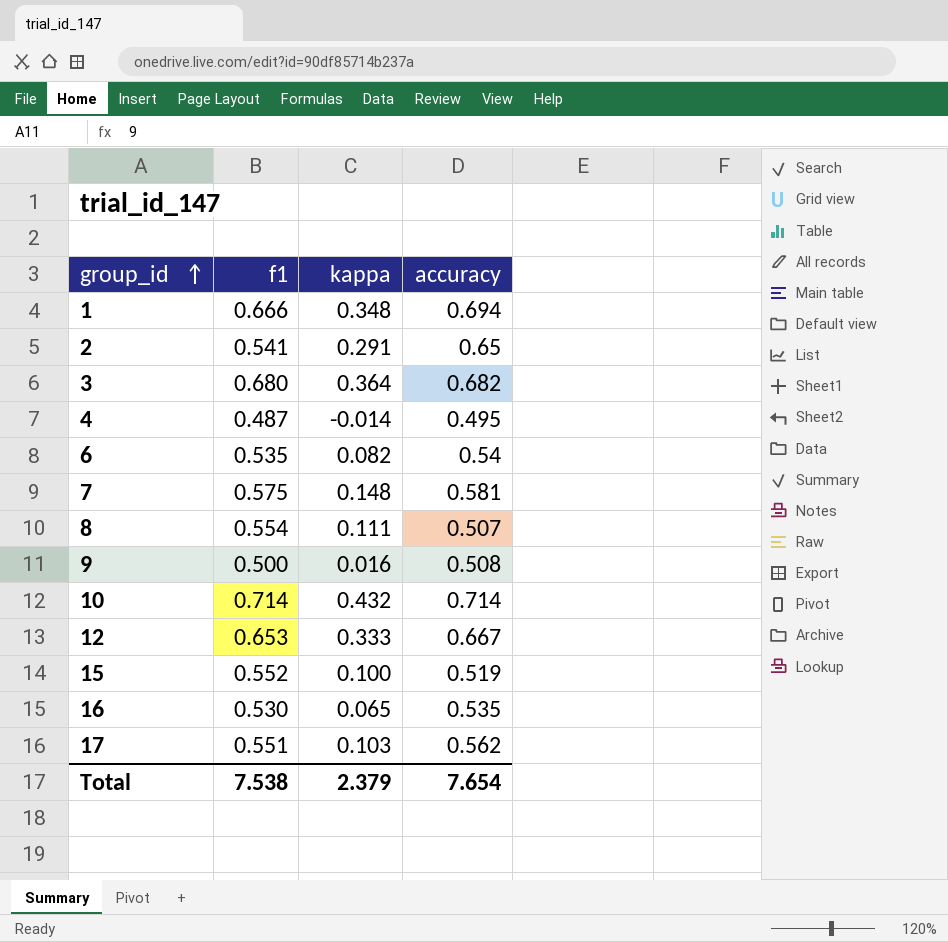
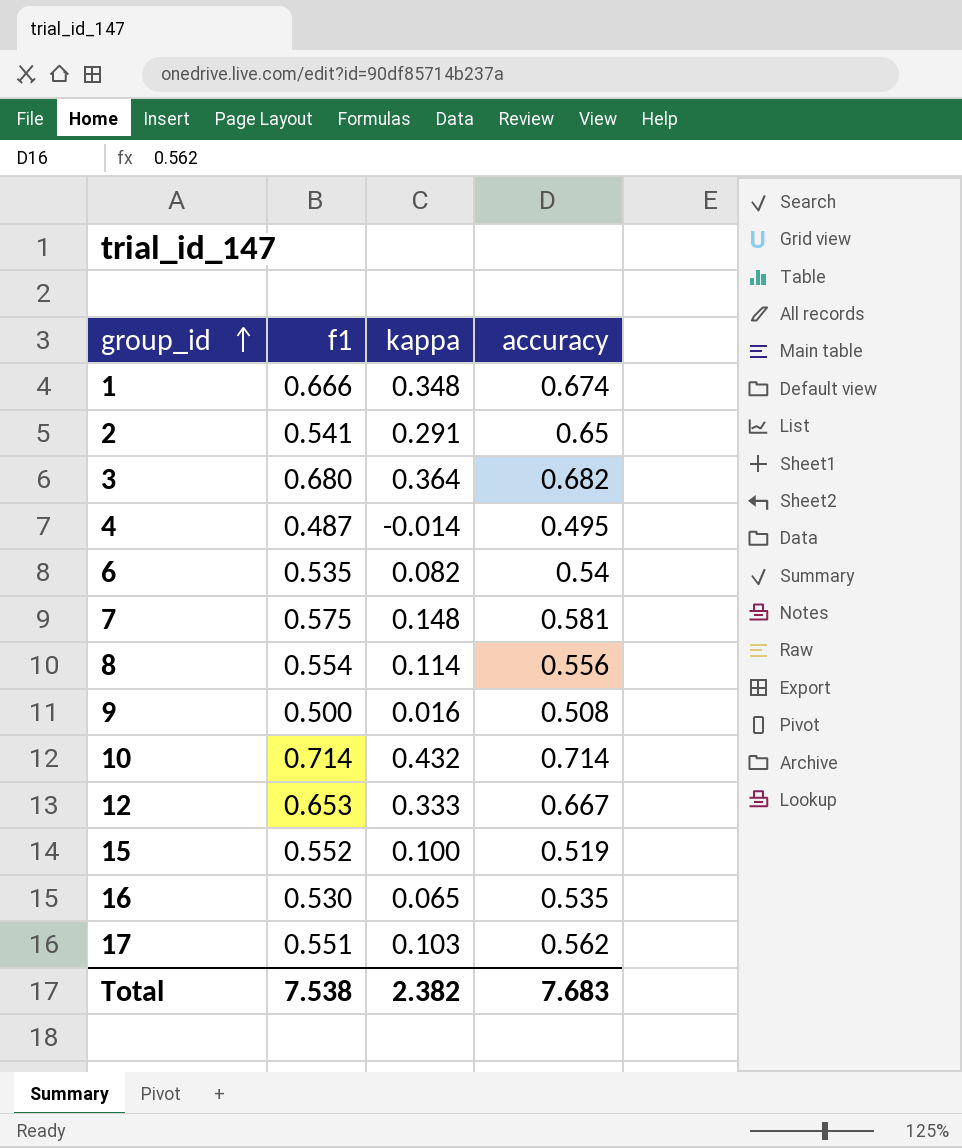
1 | accuracy: 0.694 -> 0.674
8 | kappa: 0.111 -> 0.114
8 | accuracy: 0.507 -> 0.556
Total | kappa: 2.379 -> 2.382
Total | accuracy: 7.654 -> 7.683

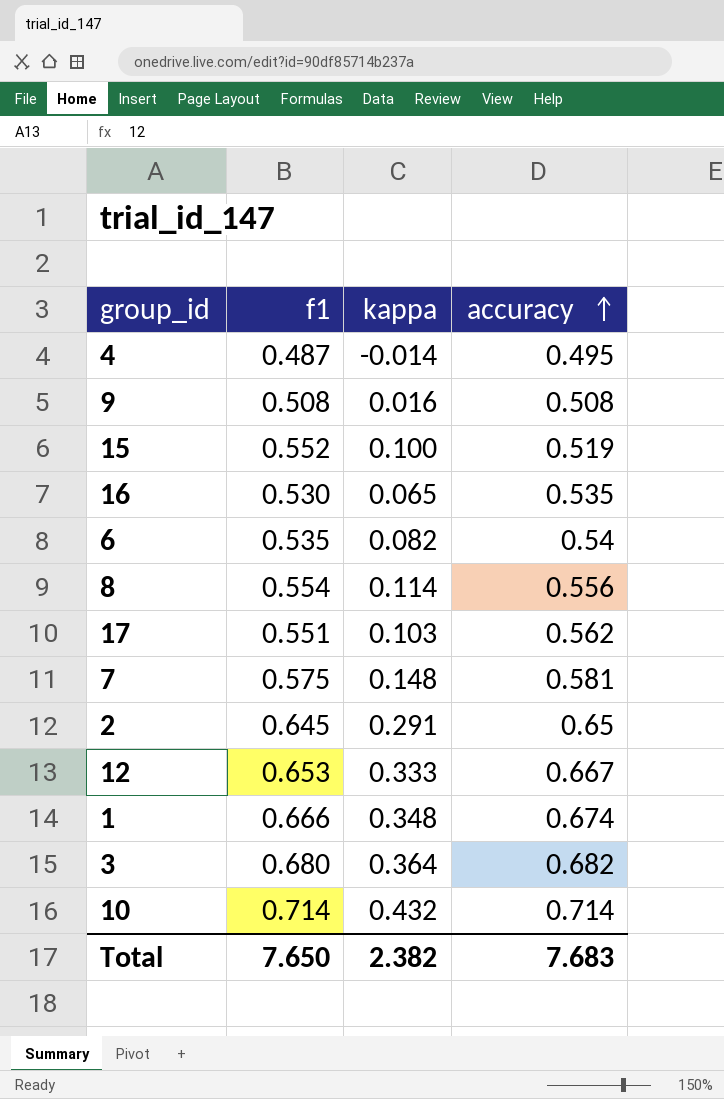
row order: group_id ascending -> accuracy ascending
9 | f1: 0.500 -> 0.508
2 | f1: 0.541 -> 0.645
Total | f1: 7.538 -> 7.650

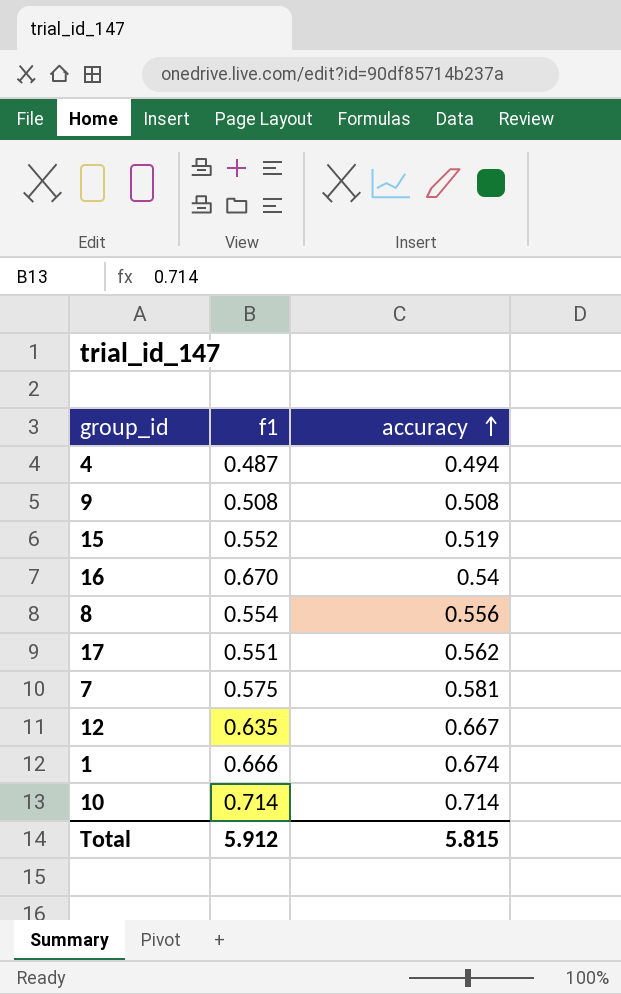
column kappa | position: 3 -> none
row 6: 0.535 | 0.082 | 0.54 -> none
row 2: 0.645 | 0.291 | 0.65 -> none
row 3: 0.680 | 0.364 | 0.682 -> none
4 | accuracy: 0.495 -> 0.494
16 | f1: 0.530 -> 0.670
16 | accuracy: 0.535 -> 0.54
12 | f1: 0.653 -> 0.635
Total | f1: 7.650 -> 5.912
Total | accuracy: 7.683 -> 5.815

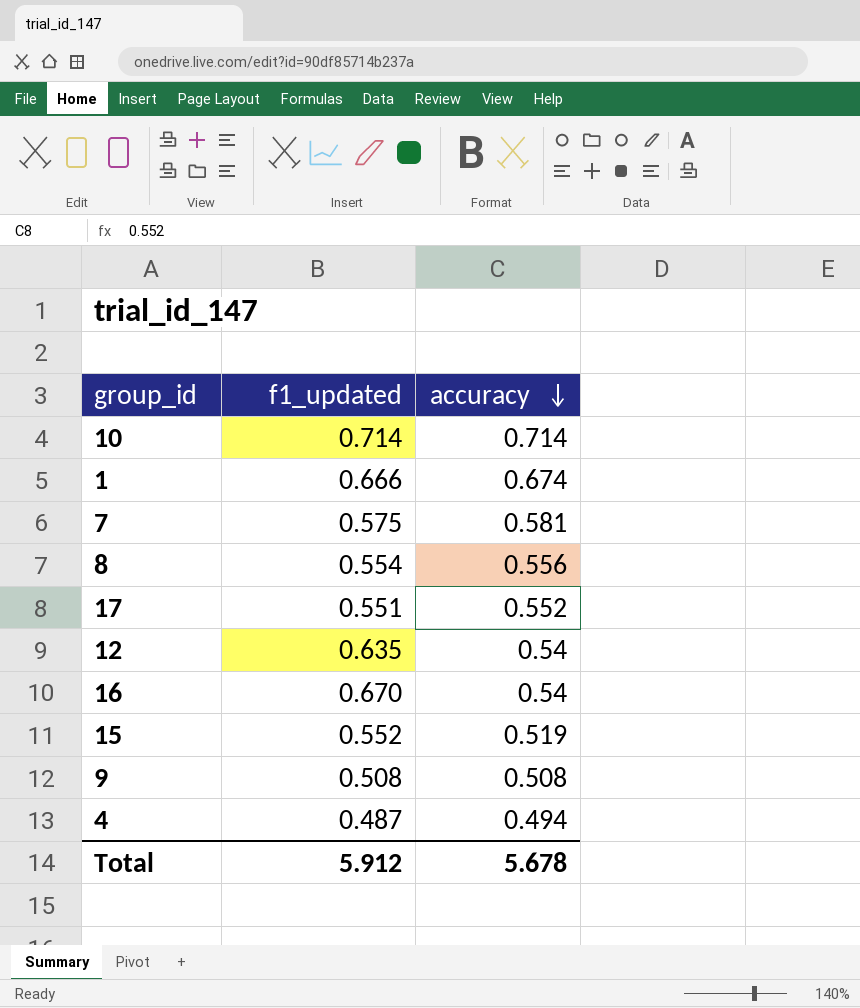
row order: accuracy ascending -> accuracy descending
column name: f1 -> f1_updated
17 | accuracy: 0.562 -> 0.552
12 | accuracy: 0.667 -> 0.54
Total | accuracy: 5.815 -> 5.678

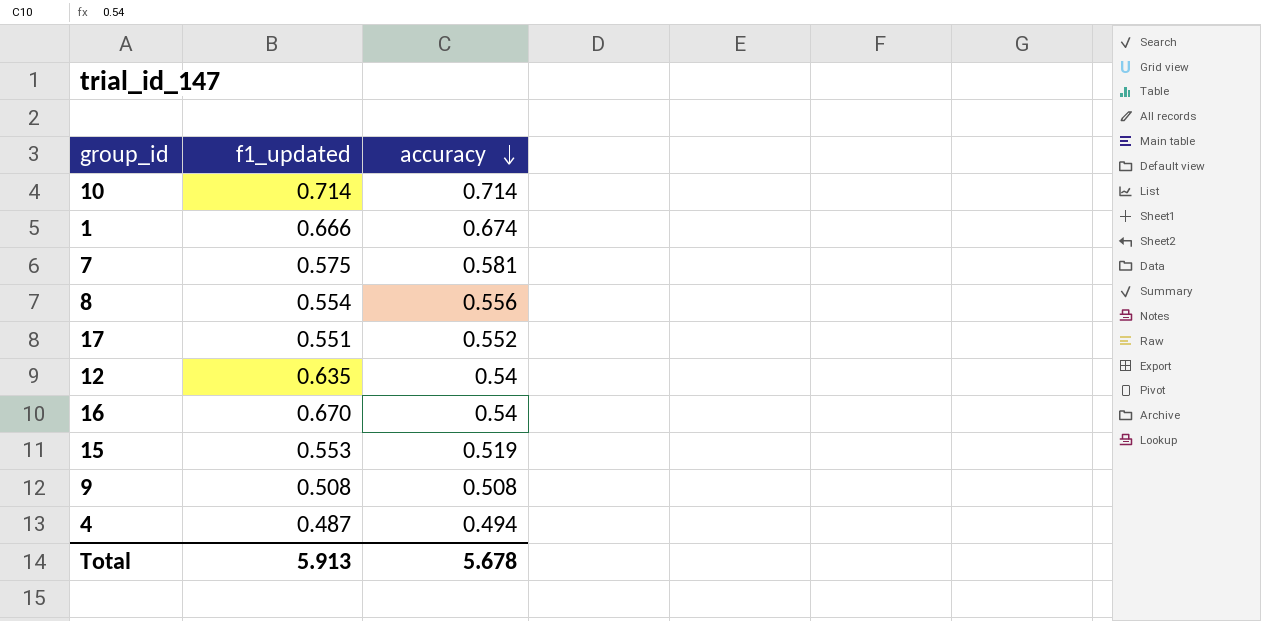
15 | f1_updated: 0.552 -> 0.553
Total | f1_updated: 5.912 -> 5.913

